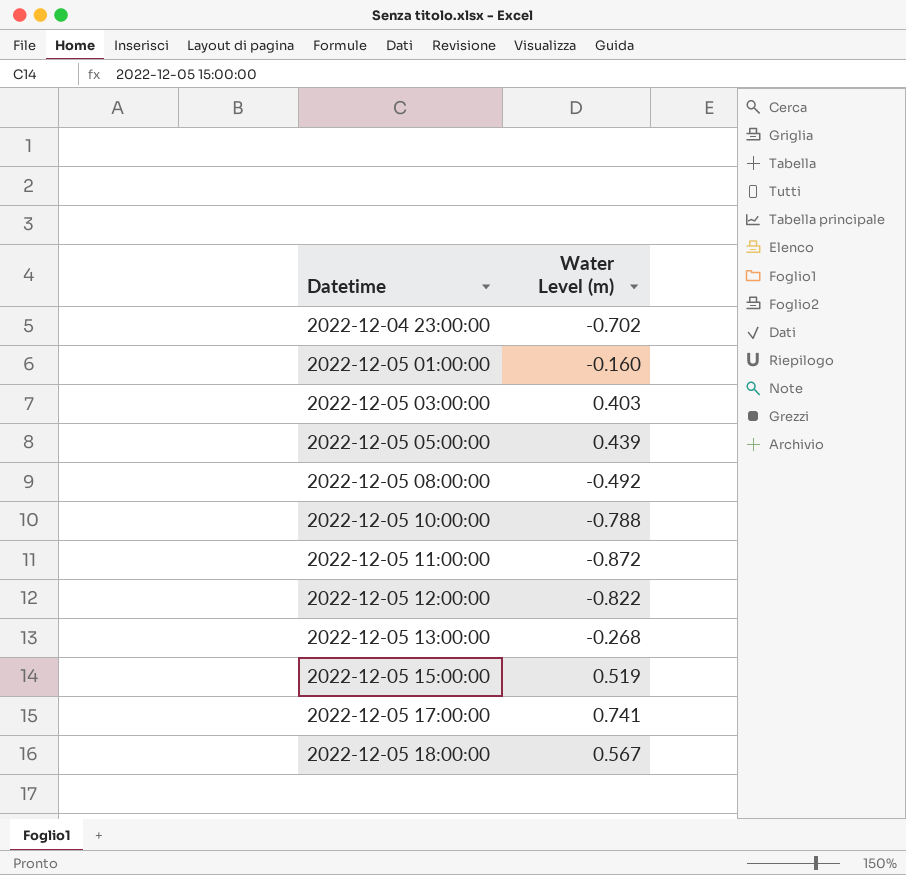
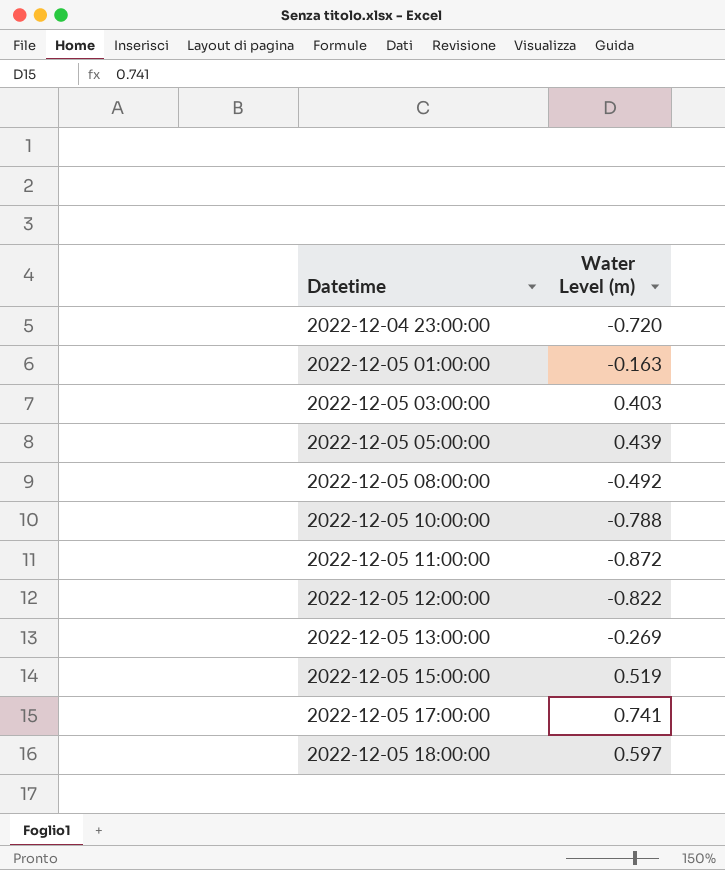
2022-12-04 23:00:00 | Water Level (m): -0.702 -> -0.720
2022-12-05 01:00:00 | Water Level (m): -0.160 -> -0.163
2022-12-05 13:00:00 | Water Level (m): -0.268 -> -0.269
2022-12-05 18:00:00 | Water Level (m): 0.567 -> 0.597

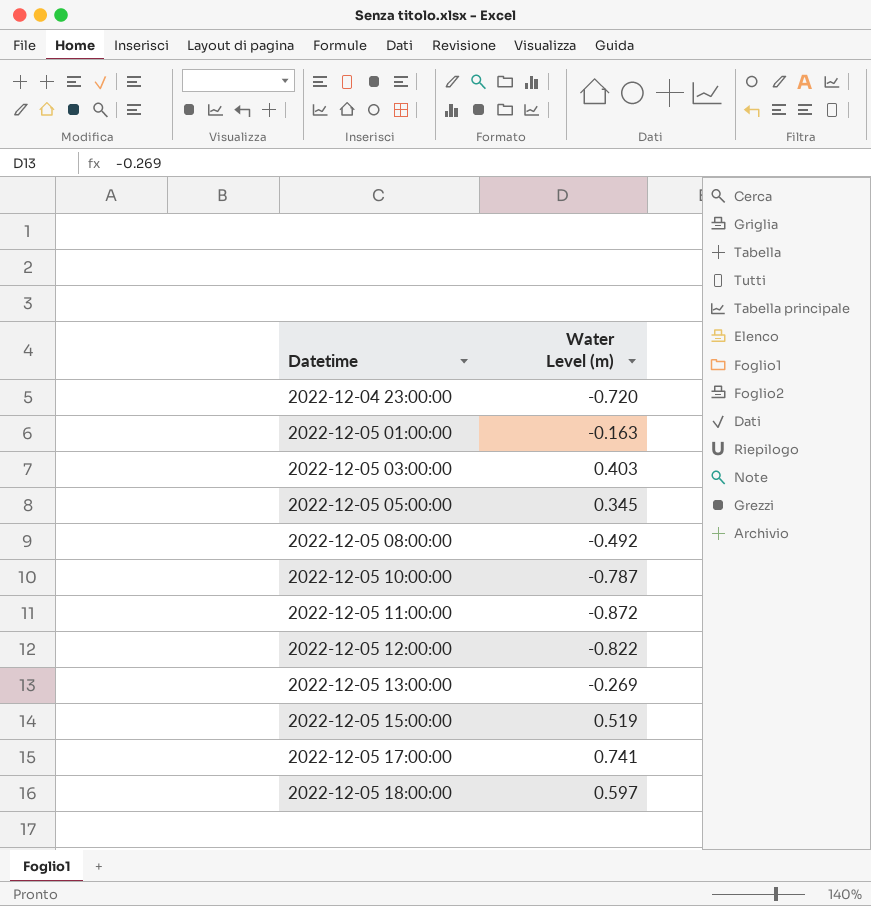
2022-12-05 05:00:00 | Water Level (m): 0.439 -> 0.345
2022-12-05 10:00:00 | Water Level (m): -0.788 -> -0.787

